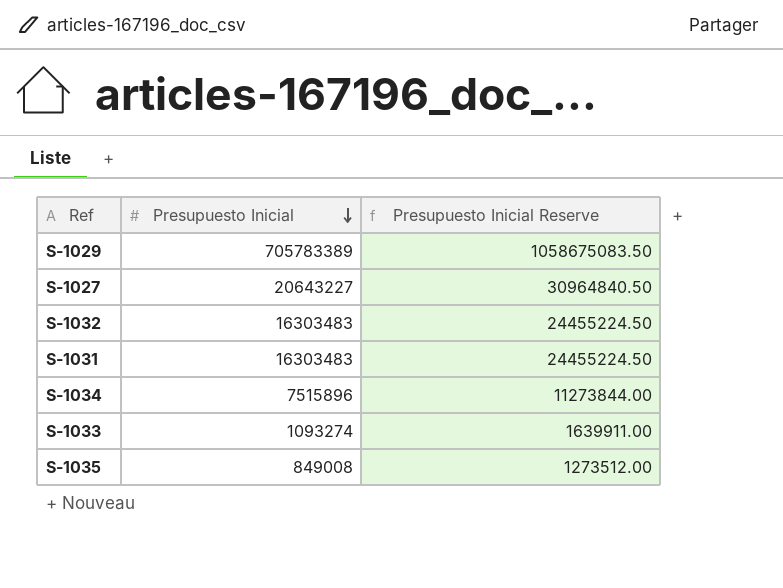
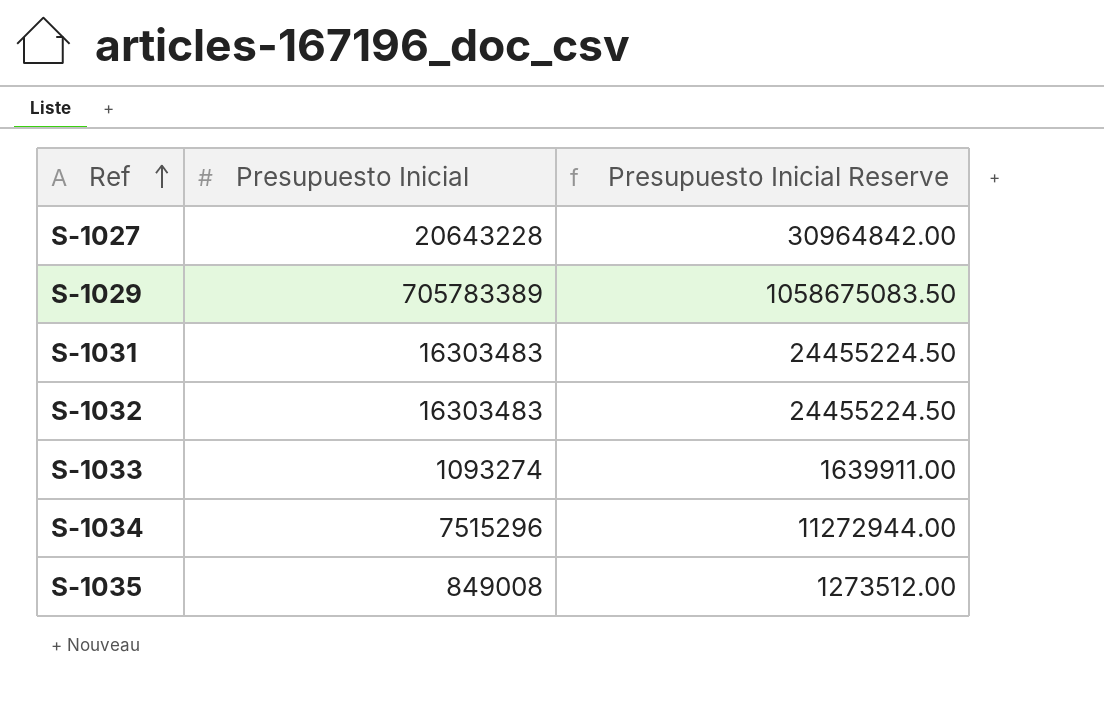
row order: Presupuesto Inicial descending -> Ref ascending
S-1027 | Presupuesto Inicial: 20643227 -> 20643228
S-1027 | Presupuesto Inicial Reserve: 30964840.50 -> 30964842.00
S-1034 | Presupuesto Inicial: 7515896 -> 7515296
S-1034 | Presupuesto Inicial Reserve: 11273844.00 -> 11272944.00

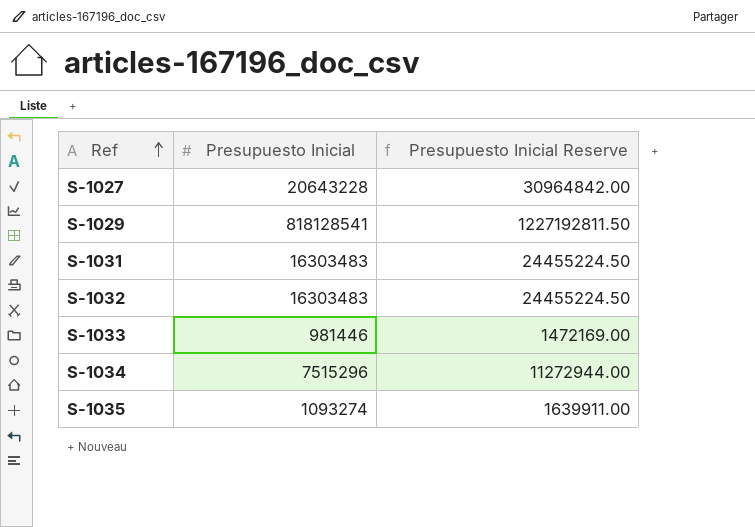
S-1029 | Presupuesto Inicial: 705783389 -> 818128541
S-1029 | Presupuesto Inicial Reserve: 1058675083.50 -> 1227192811.50
S-1033 | Presupuesto Inicial: 1093274 -> 981446
S-1033 | Presupuesto Inicial Reserve: 1639911.00 -> 1472169.00
S-1035 | Presupuesto Inicial: 849008 -> 1093274
S-1035 | Presupuesto Inicial Reserve: 1273512.00 -> 1639911.00

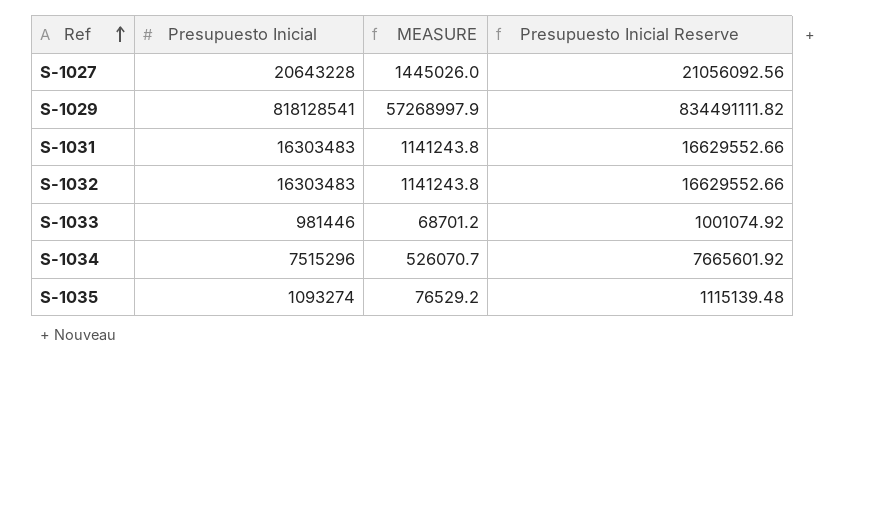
column MEASURE | formula: none -> [Presupuesto Inicial] * 0.07
column Presupuesto Inicial Reserve | formula: [Presupuesto Inicial] * 1.5 -> [Presupuesto Inicial] * 1.02

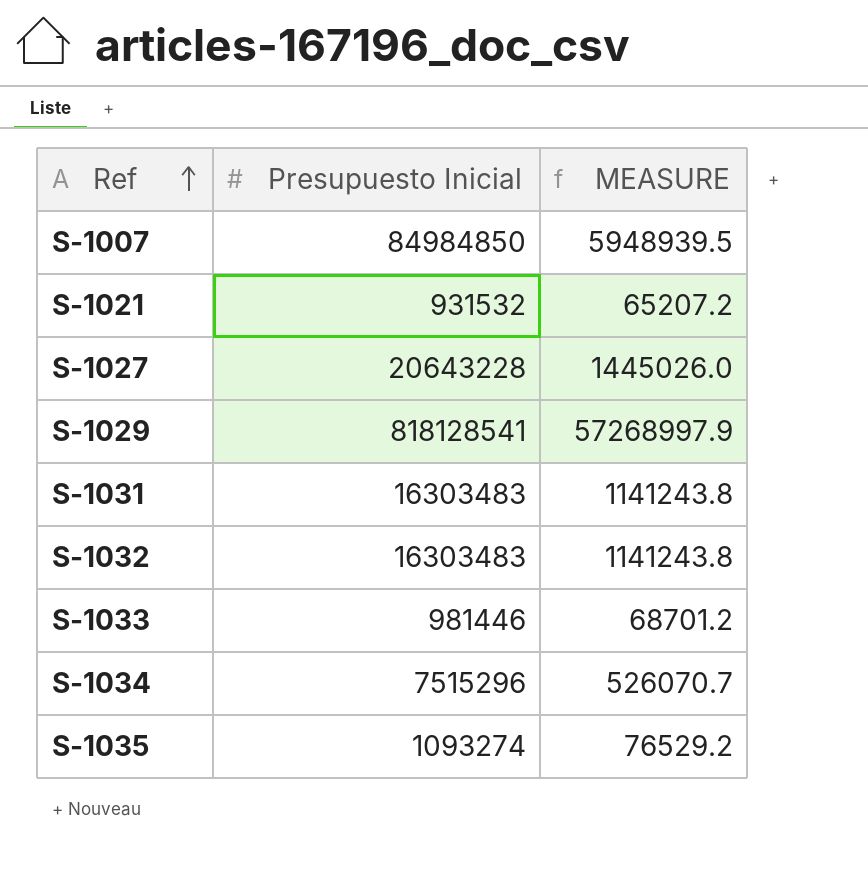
column Presupuesto Inicial Reserve | formula: [Presupuesto Inicial] * 1.02 -> none
row S-1007: none -> 84984850 | 5948939.5
row S-1021: none -> 931532 | 65207.2

